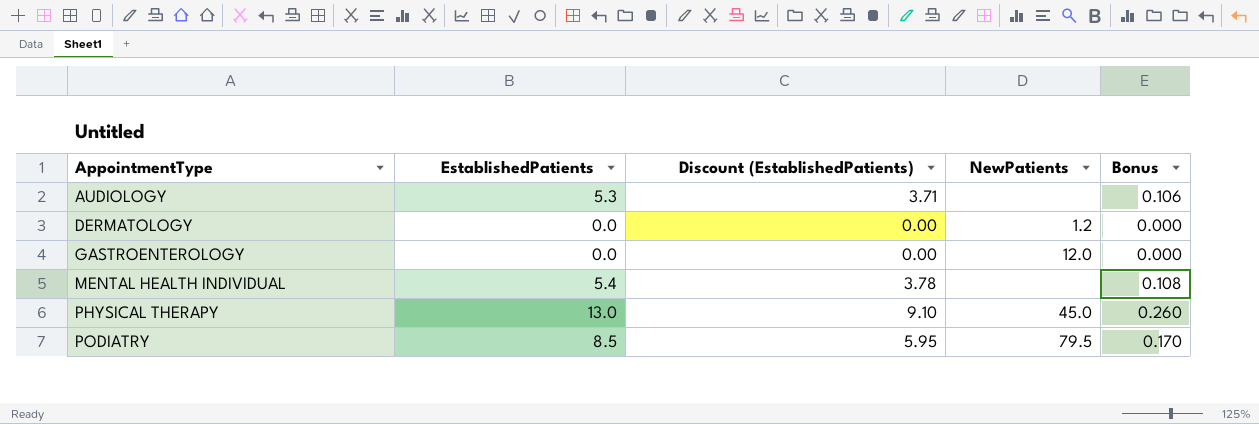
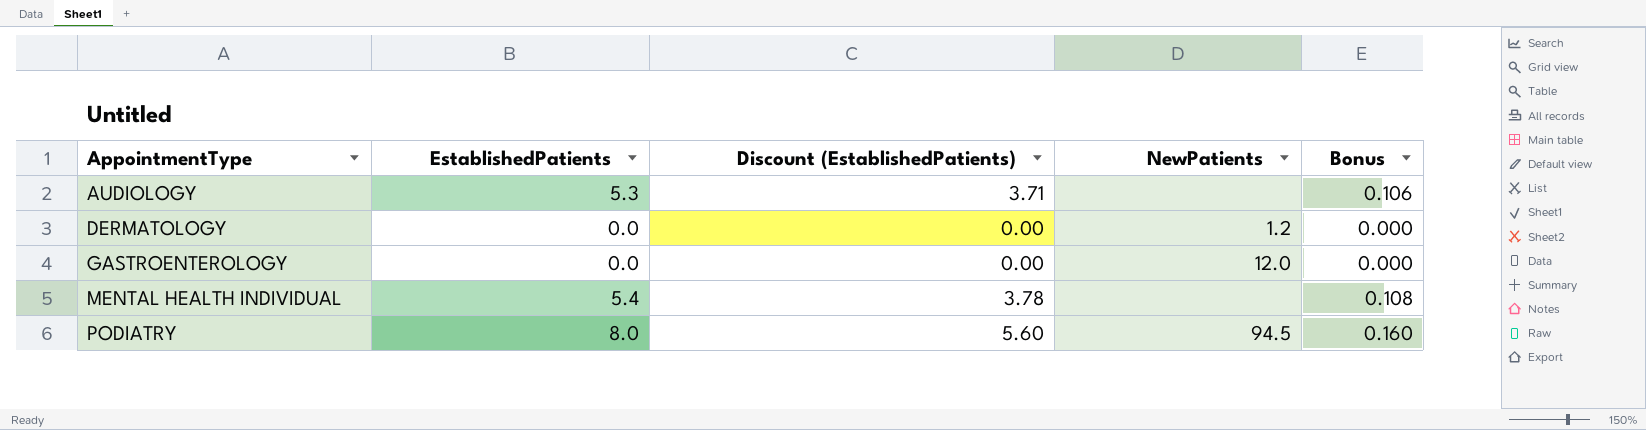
row PHYSICAL THERAPY: 13.0 | 9.10 | 45.0 | 0.260 -> none
PODIATRY | EstablishedPatients: 8.5 -> 8.0
PODIATRY | Discount (EstablishedPatients): 5.95 -> 5.60
PODIATRY | NewPatients: 79.5 -> 94.5
PODIATRY | Bonus: 0.170 -> 0.160

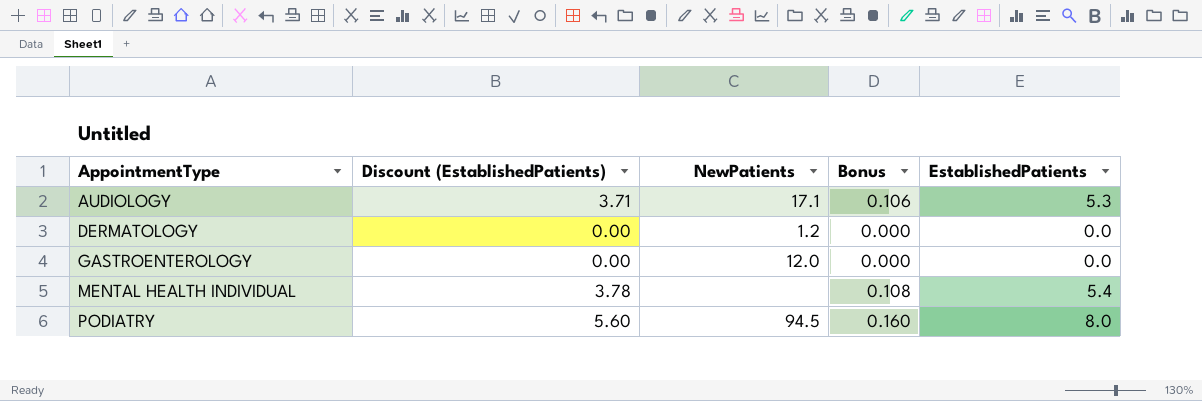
column EstablishedPatients | position: 2 -> 5
AUDIOLOGY | NewPatients: none -> 17.1

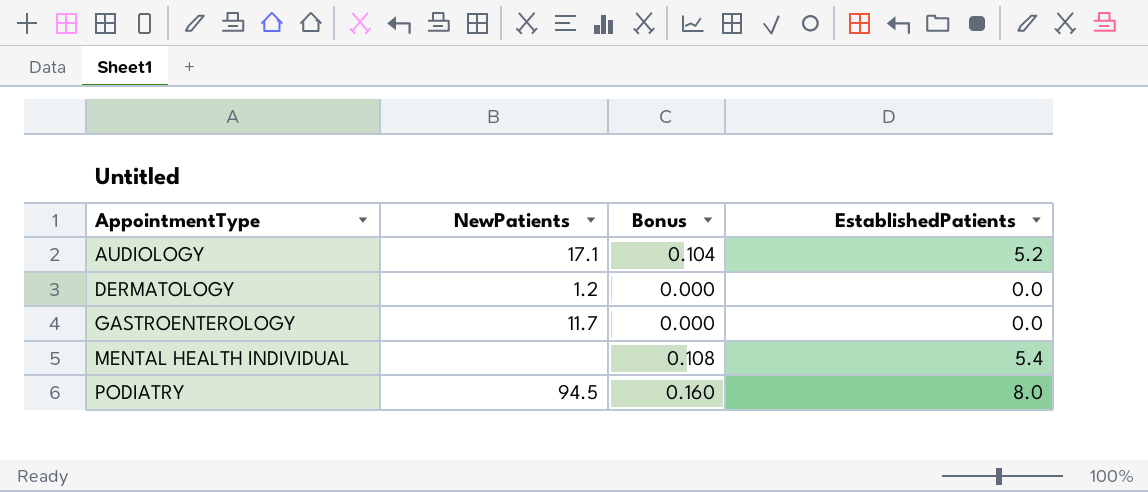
column Discount (EstablishedPatients) | formula: [EstablishedPatients] * 0.7 -> none
AUDIOLOGY | Bonus: 0.106 -> 0.104
AUDIOLOGY | EstablishedPatients: 5.3 -> 5.2
GASTROENTEROLOGY | NewPatients: 12.0 -> 11.7

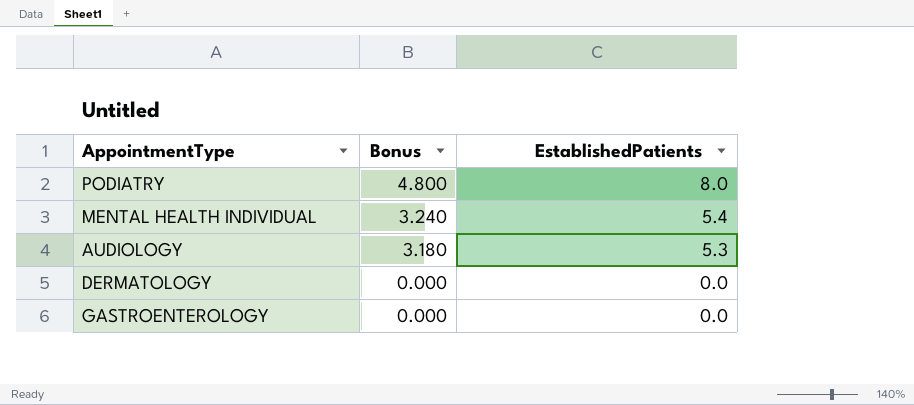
row order: AppointmentType ascending -> Bonus descending
column NewPatients | position: 2 -> none
column Bonus | formula: [EstablishedPatients] * 0.02 -> [EstablishedPatients] * 0.6
AUDIOLOGY | EstablishedPatients: 5.2 -> 5.3

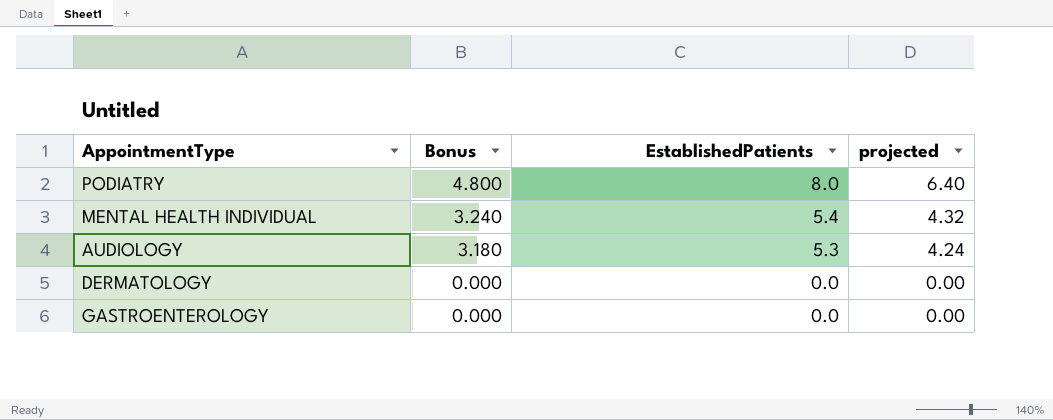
column projected | formula: none -> [EstablishedPatients] * 0.8

